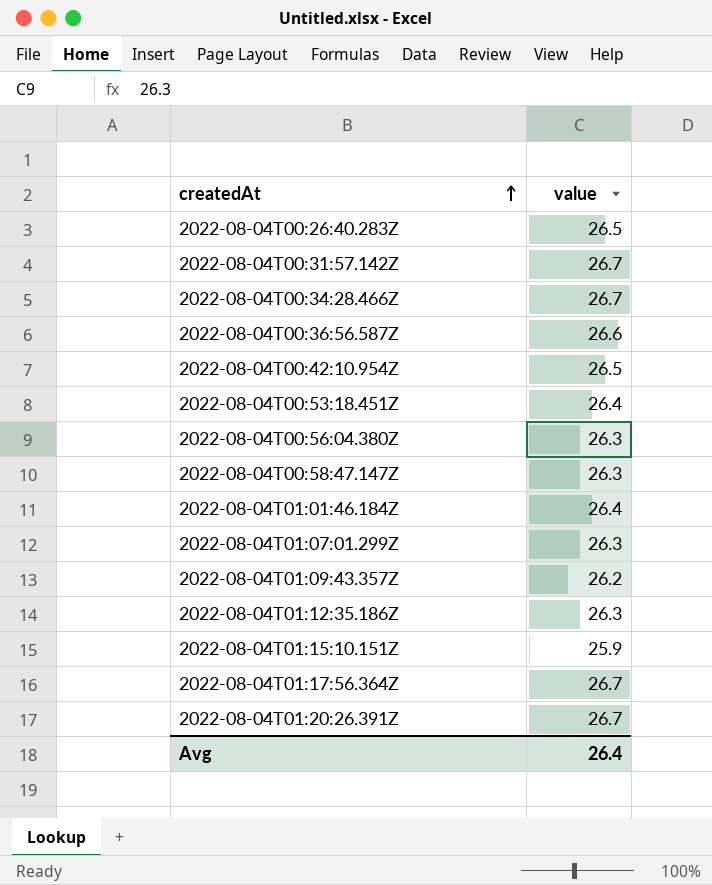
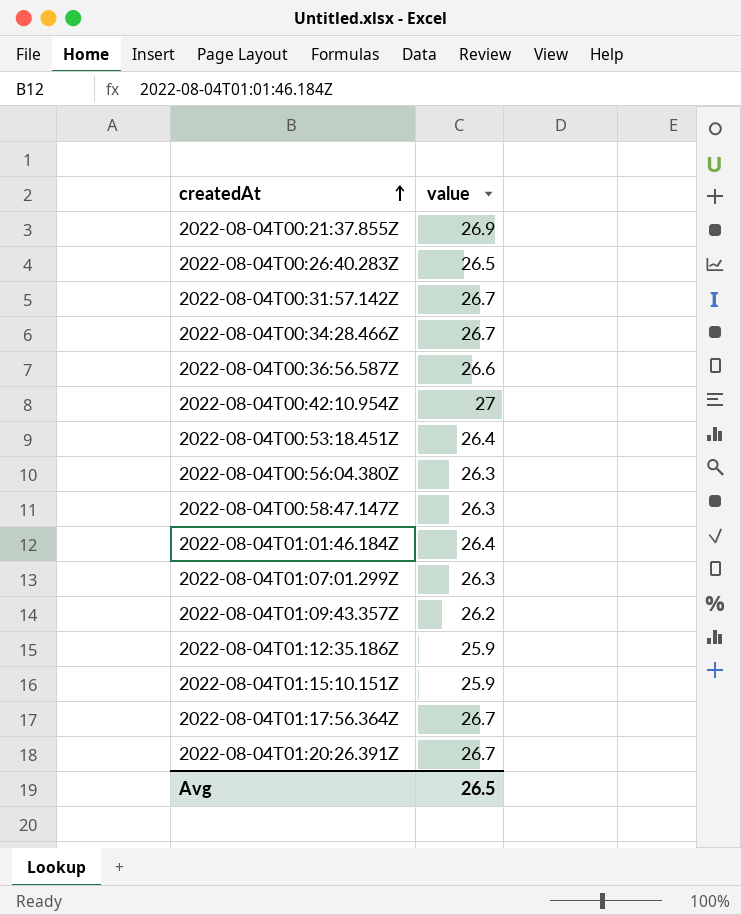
row 2022-08-04T00:21:37.855Z: none -> 26.9
2022-08-04T00:42:10.954Z | value: 26.5 -> 27
2022-08-04T01:12:35.186Z | value: 26.3 -> 25.9
Avg | value: 26.4 -> 26.5

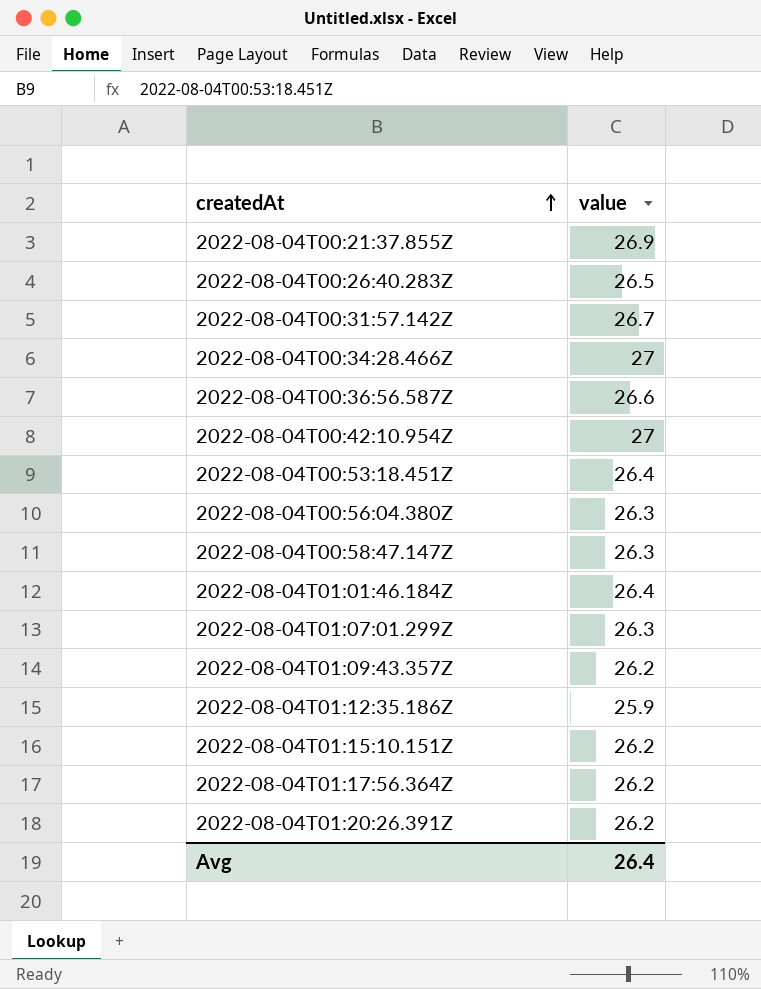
2022-08-04T00:34:28.466Z | value: 26.7 -> 27
2022-08-04T01:15:10.151Z | value: 25.9 -> 26.2
2022-08-04T01:17:56.364Z | value: 26.7 -> 26.2
2022-08-04T01:20:26.391Z | value: 26.7 -> 26.2
Avg | value: 26.5 -> 26.4

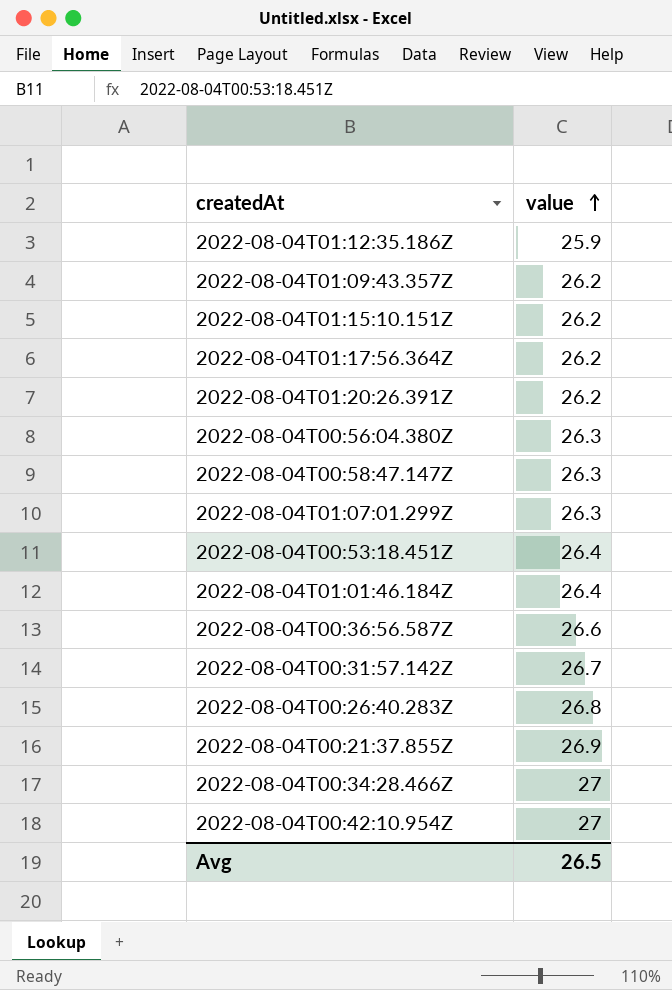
row order: createdAt ascending -> value ascending
2022-08-04T00:26:40.283Z | value: 26.5 -> 26.8
Avg | value: 26.4 -> 26.5

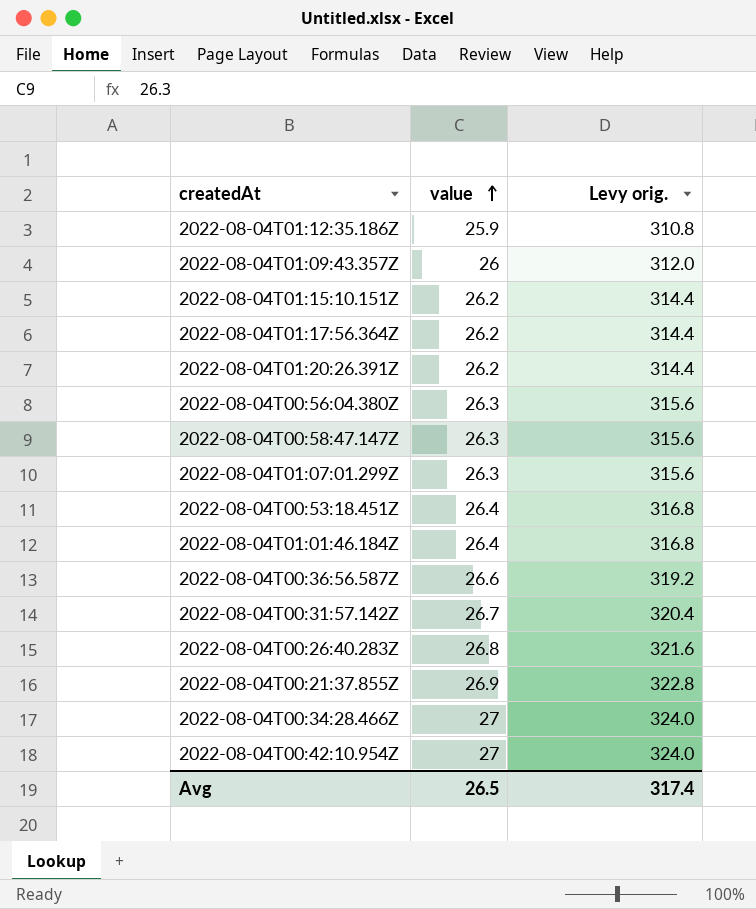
column Levy orig. | formula: none -> [value] * 12
2022-08-04T01:09:43.357Z | value: 26.2 -> 26

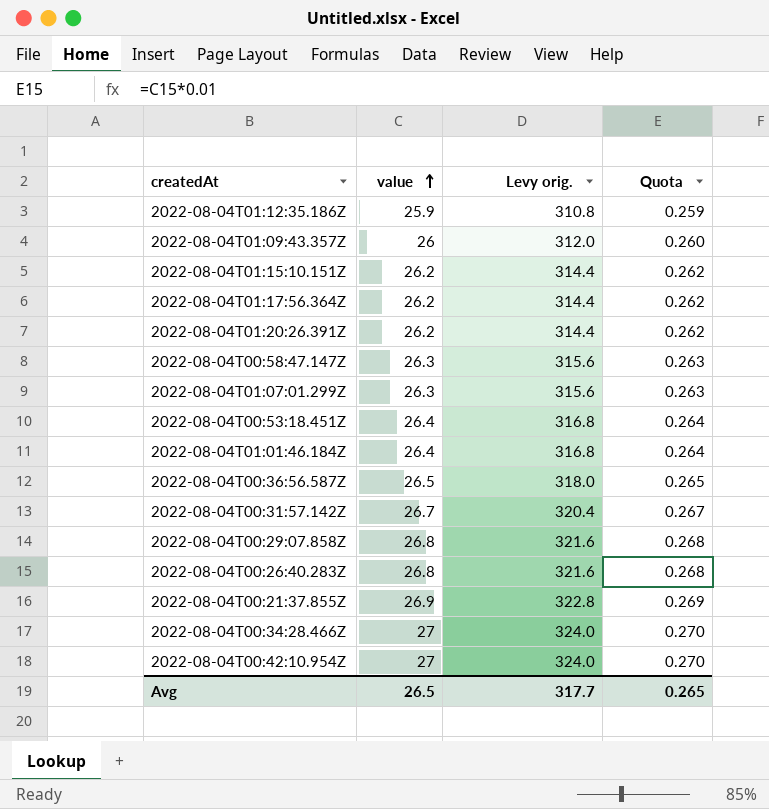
column Quota | formula: none -> [value] * 0.01
row 2022-08-04T00:56:04.380Z: 26.3 | 315.6 -> none
2022-08-04T00:36:56.587Z | value: 26.6 -> 26.5
2022-08-04T00:36:56.587Z | Levy orig.: 319.2 -> 318.0
row 2022-08-04T00:29:07.858Z: none -> 26.8 | 321.6 | 0.268
Avg | Levy orig.: 317.4 -> 317.7

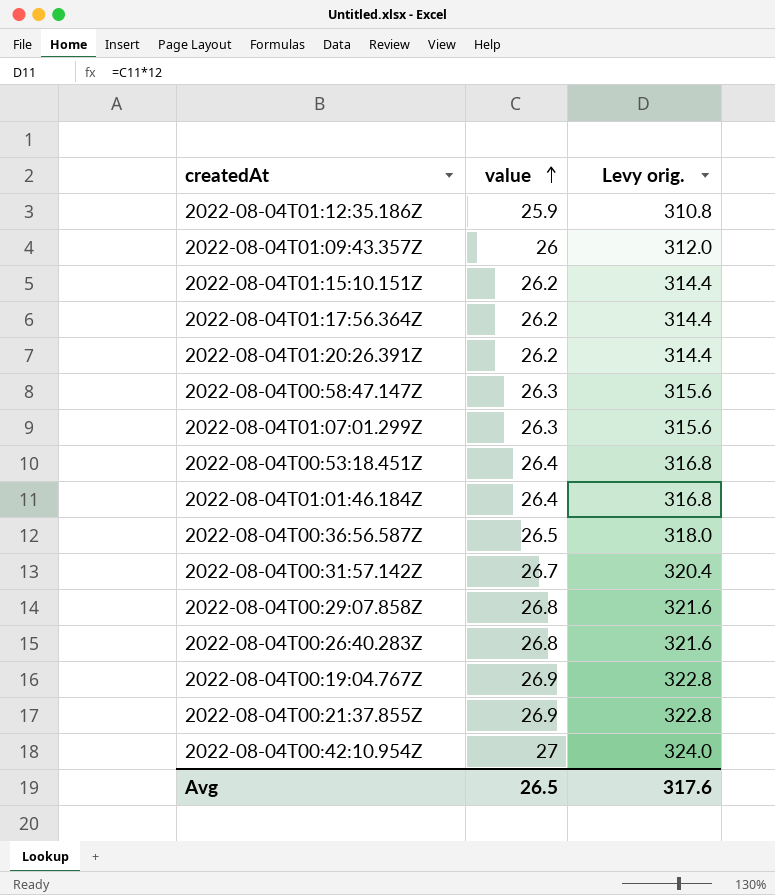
column Quota | formula: [value] * 0.01 -> none
row 2022-08-04T00:34:28.466Z: 27 | 324.0 | 0.270 -> none
row 2022-08-04T00:19:04.767Z: none -> 26.9 | 322.8
Avg | Levy orig.: 317.7 -> 317.6

